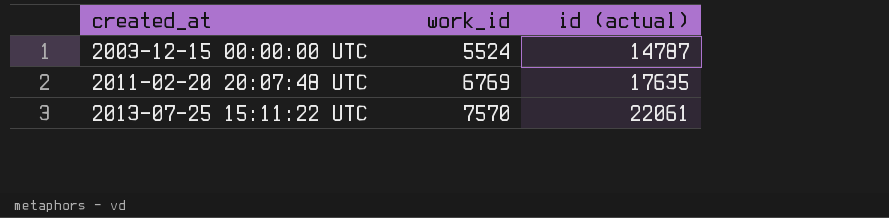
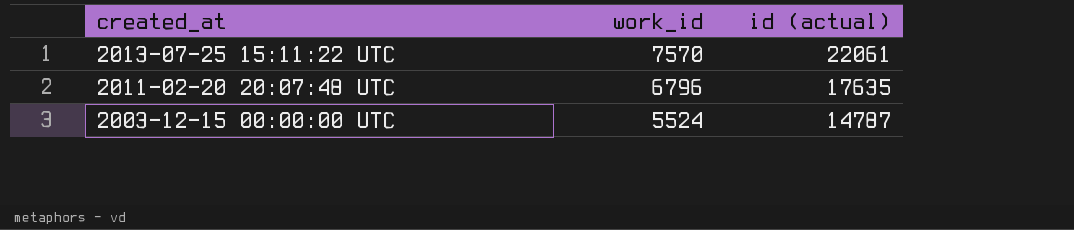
row order: created_at ascending -> created_at descending
2011-02-20 20:07:48 UTC | work_id: 6769 -> 6796

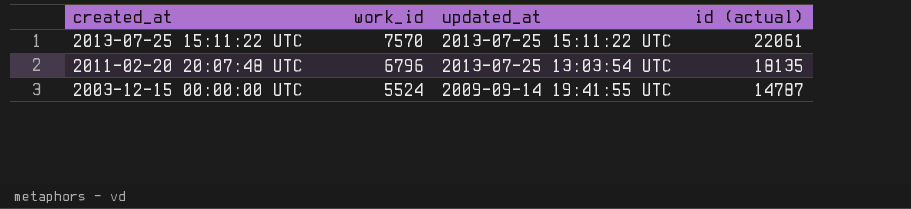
column updated_at | position: none -> 3
2011-02-20 20:07:48 UTC | id (actual): 17635 -> 18135

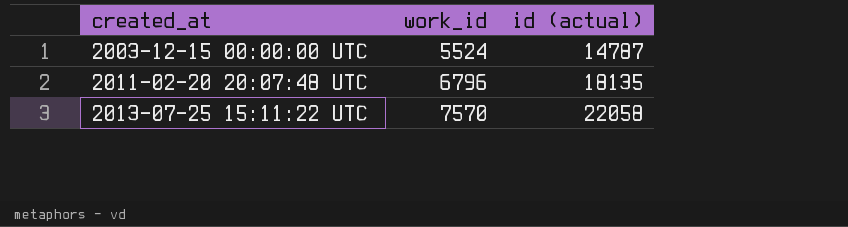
row order: created_at descending -> created_at ascending
column updated_at | position: 3 -> none
2013-07-25 15:11:22 UTC | id (actual): 22061 -> 22058

